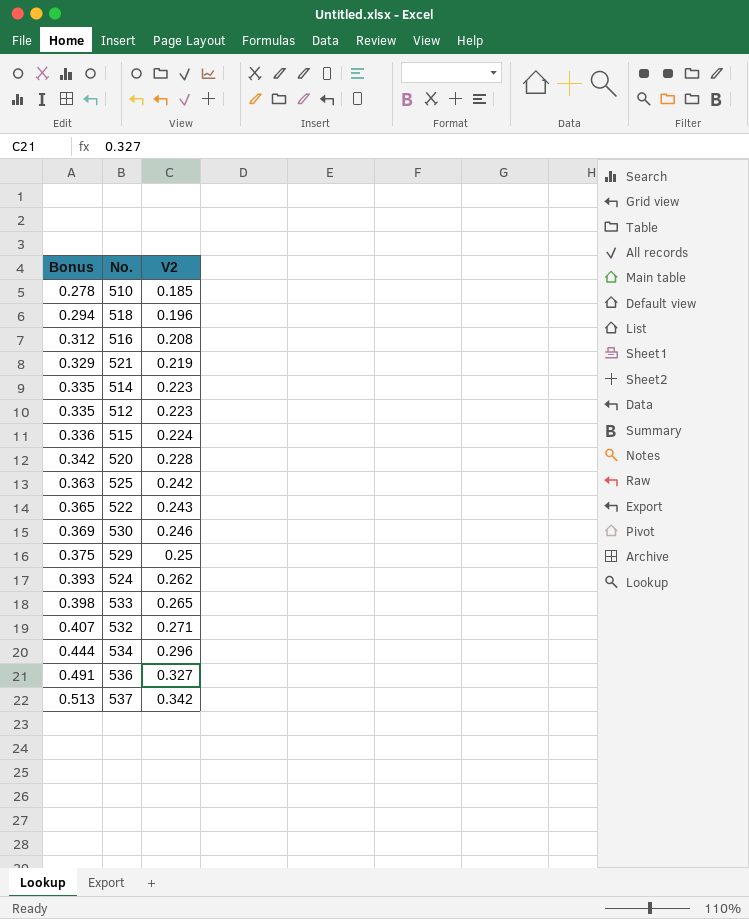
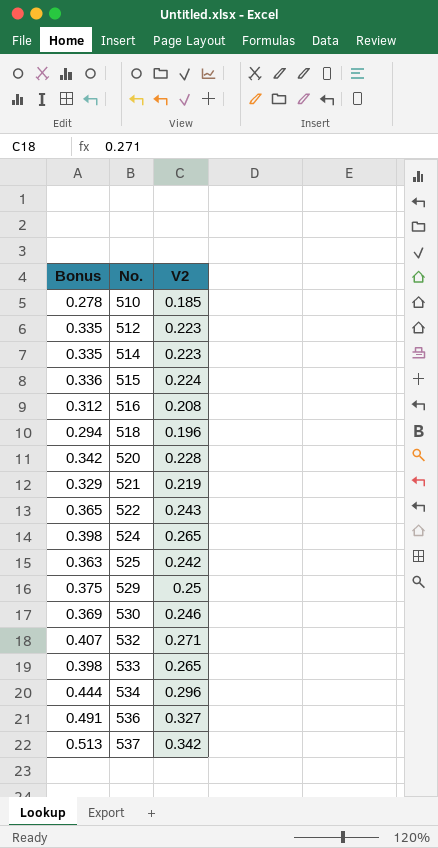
row order: Bonus ascending -> No. ascending
524 | Bonus: 0.393 -> 0.398
524 | V2: 0.262 -> 0.265

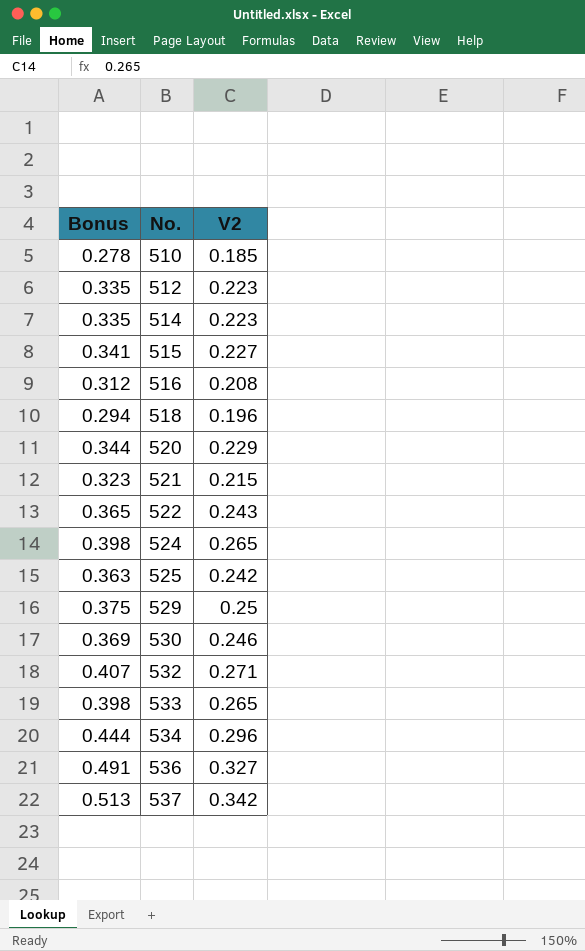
515 | Bonus: 0.336 -> 0.341
515 | V2: 0.224 -> 0.227
520 | Bonus: 0.342 -> 0.344
520 | V2: 0.228 -> 0.229
521 | Bonus: 0.329 -> 0.323
521 | V2: 0.219 -> 0.215

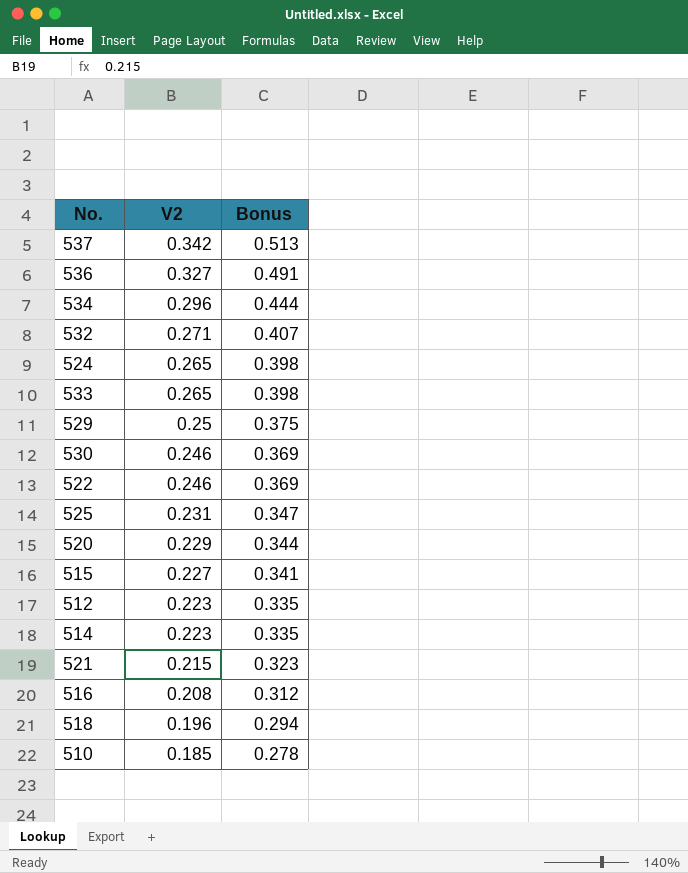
row order: No. ascending -> V2 descending
column Bonus | position: 1 -> 3
522 | V2: 0.243 -> 0.246
522 | Bonus: 0.365 -> 0.369
525 | V2: 0.242 -> 0.231
525 | Bonus: 0.363 -> 0.347

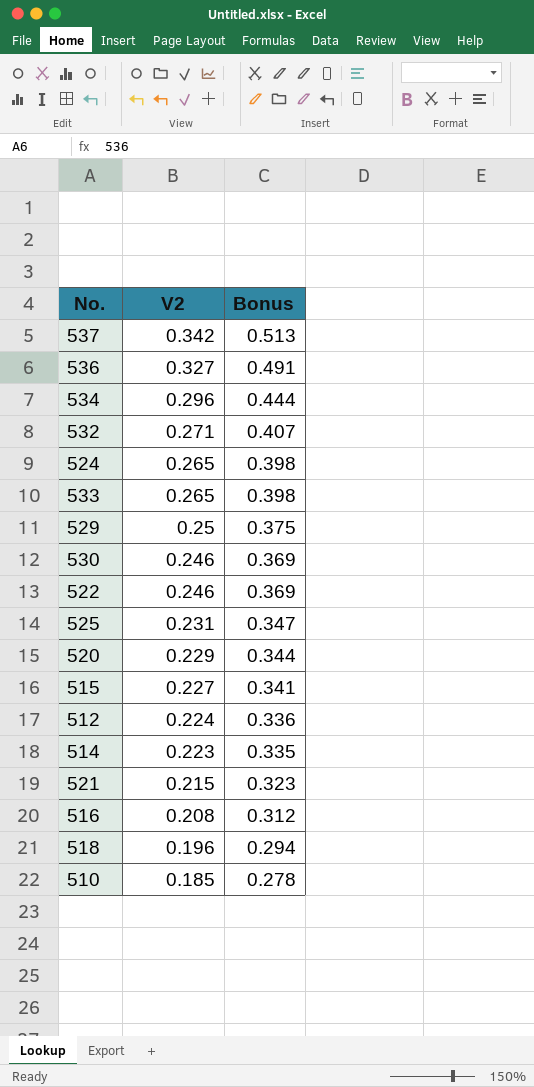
512 | V2: 0.223 -> 0.224
512 | Bonus: 0.335 -> 0.336

